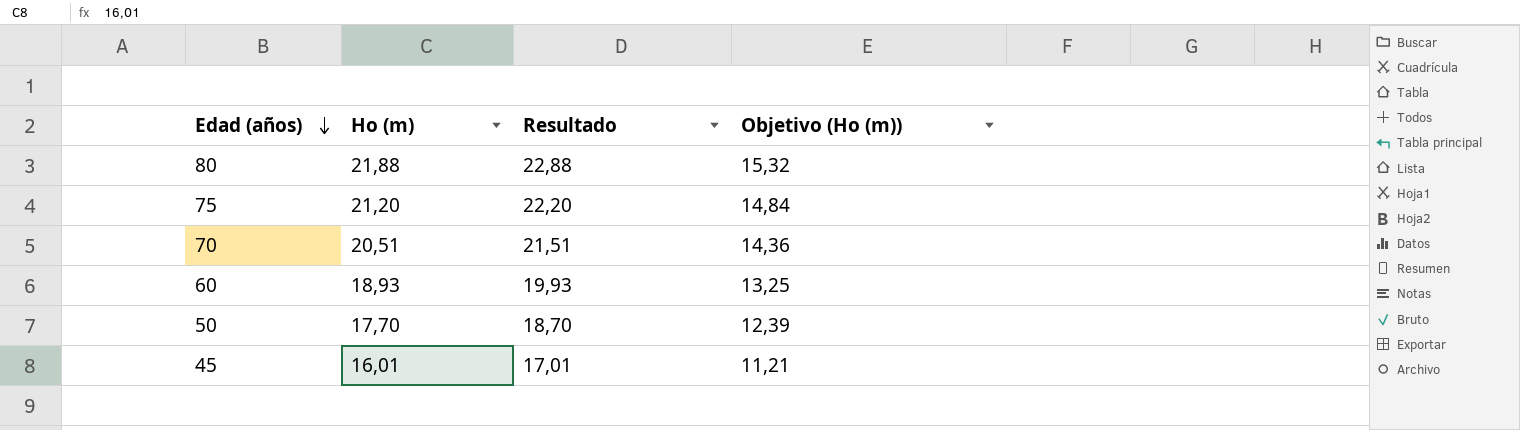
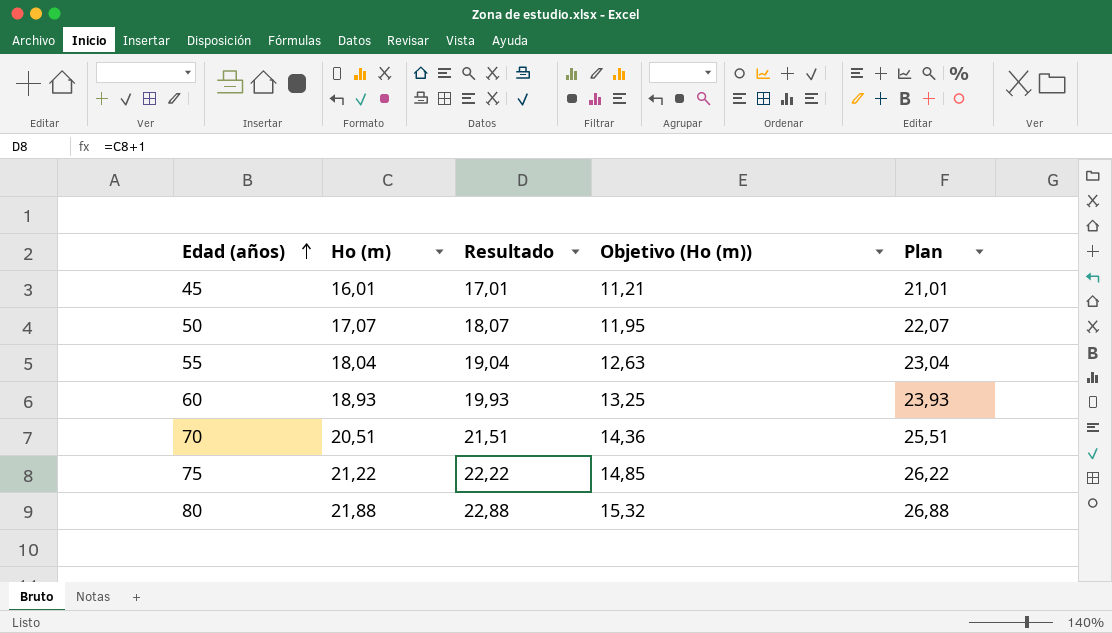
row order: Edad (años) descending -> Edad (años) ascending
column Plan | formula: none -> [Ho (m)] + 5
50 | Ho (m): 17,70 -> 17,07
50 | Resultado: 18,70 -> 18,07
50 | Objetivo (Ho (m)): 12,39 -> 11,95
row 55: none -> 18,04 | 19,04 | 12,63 | 23,04
75 | Ho (m): 21,20 -> 21,22
75 | Resultado: 22,20 -> 22,22
75 | Objetivo (Ho (m)): 14,84 -> 14,85

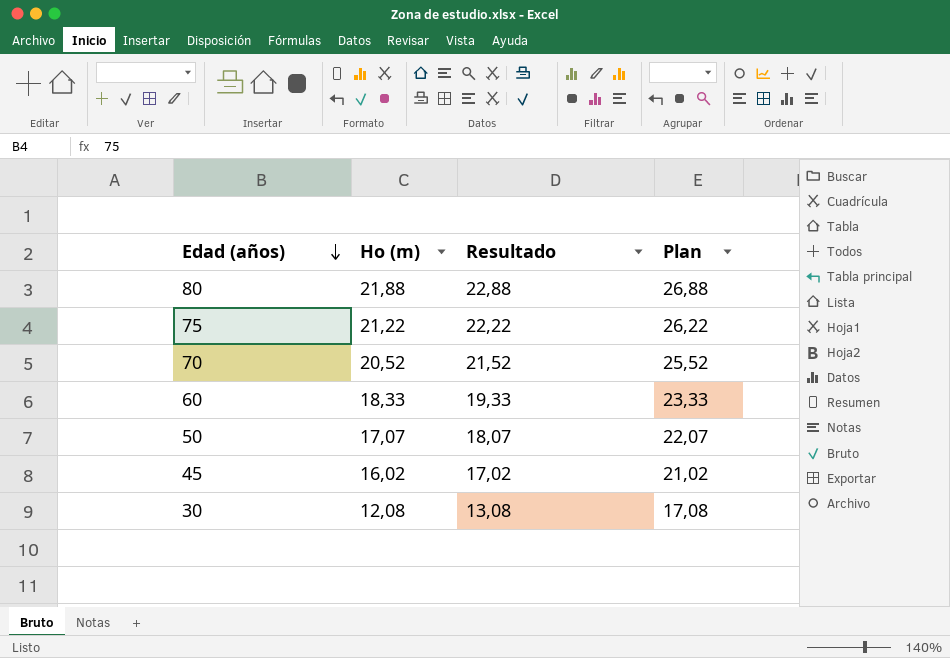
row order: Edad (años) ascending -> Edad (años) descending
column Objetivo (Ho (m)) | formula: [Ho (m)] * 0,7 -> none
row 55: 18,04 | 19,04 | 12,63 | 23,04 -> none
70 | Ho (m): 20,51 -> 20,52
70 | Resultado: 21,51 -> 21,52
70 | Plan: 25,51 -> 25,52
60 | Ho (m): 18,93 -> 18,33
60 | Resultado: 19,93 -> 19,33
60 | Plan: 23,93 -> 23,33
45 | Ho (m): 16,01 -> 16,02
45 | Resultado: 17,01 -> 17,02
45 | Plan: 21,01 -> 21,02
row 30: none -> 12,08 | 13,08 | 17,08

